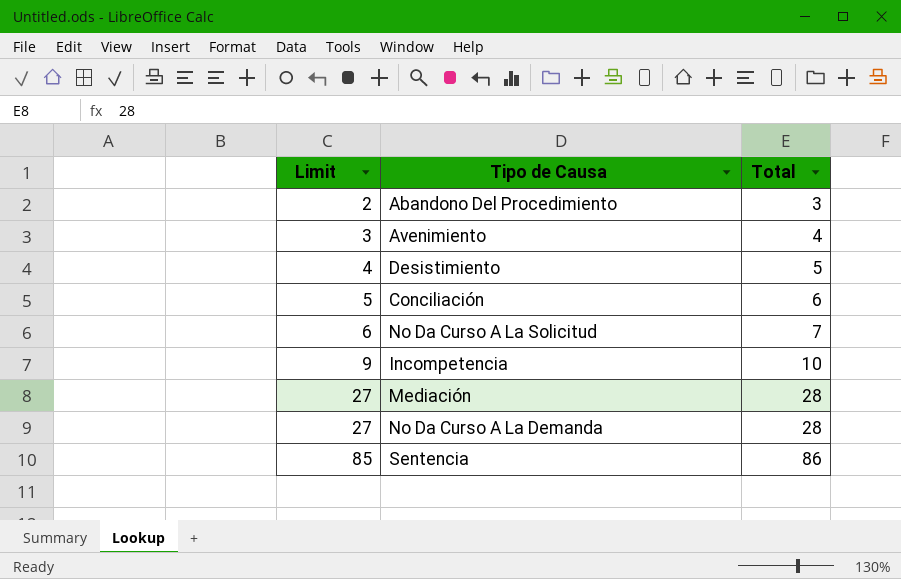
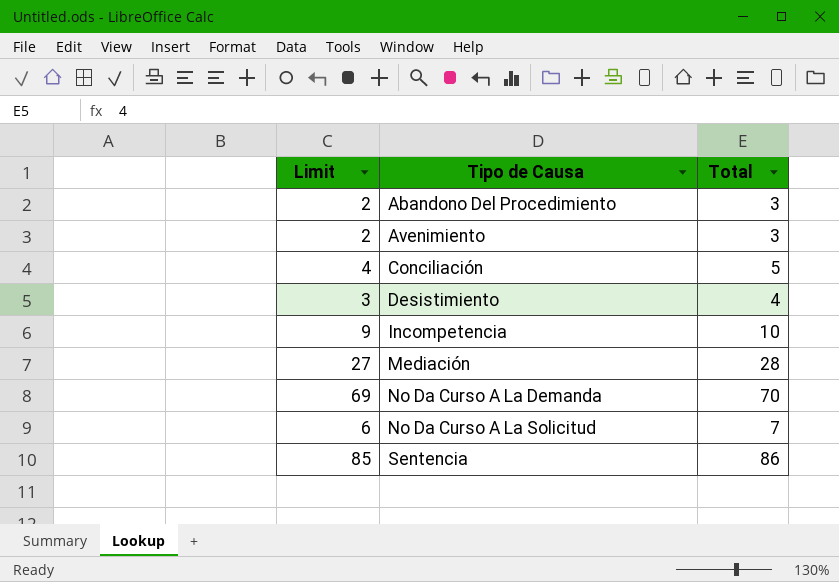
row order: Limit ascending -> Tipo de Causa ascending
Avenimiento | Limit: 3 -> 2
Avenimiento | Total: 4 -> 3
Conciliación | Limit: 5 -> 4
Conciliación | Total: 6 -> 5
Desistimiento | Limit: 4 -> 3
Desistimiento | Total: 5 -> 4
No Da Curso A La Demanda | Limit: 27 -> 69
No Da Curso A La Demanda | Total: 28 -> 70

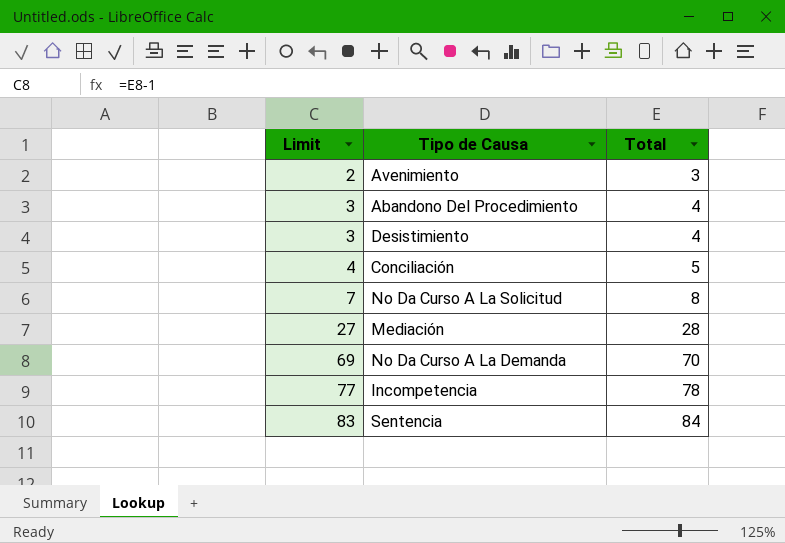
row order: Tipo de Causa ascending -> Limit ascending
Abandono Del Procedimiento | Limit: 2 -> 3
Abandono Del Procedimiento | Total: 3 -> 4
No Da Curso A La Solicitud | Limit: 6 -> 7
No Da Curso A La Solicitud | Total: 7 -> 8
Incompetencia | Limit: 9 -> 77
Incompetencia | Total: 10 -> 78
Sentencia | Limit: 85 -> 83
Sentencia | Total: 86 -> 84

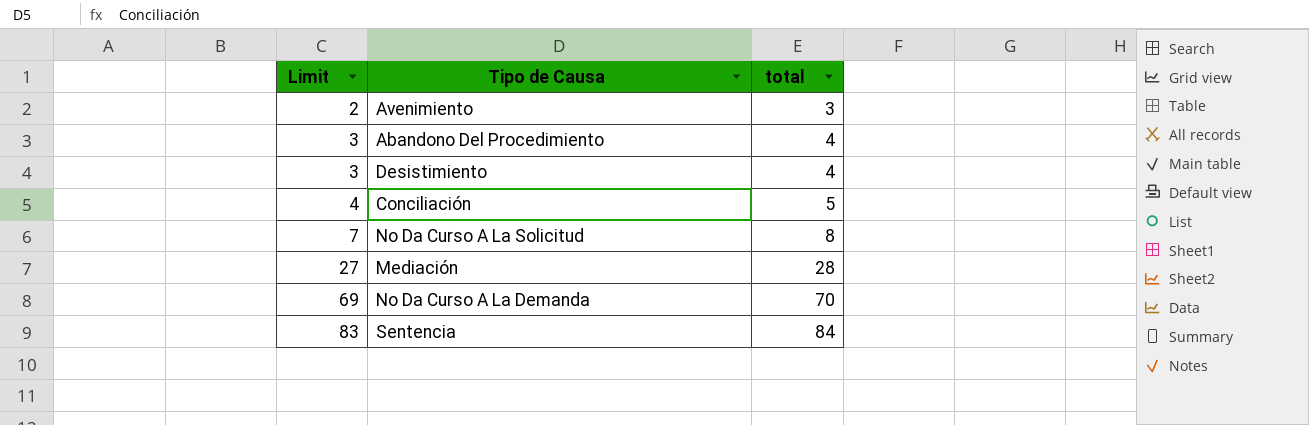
column name: Total -> total
row Incompetencia: 77 | 78 -> none

